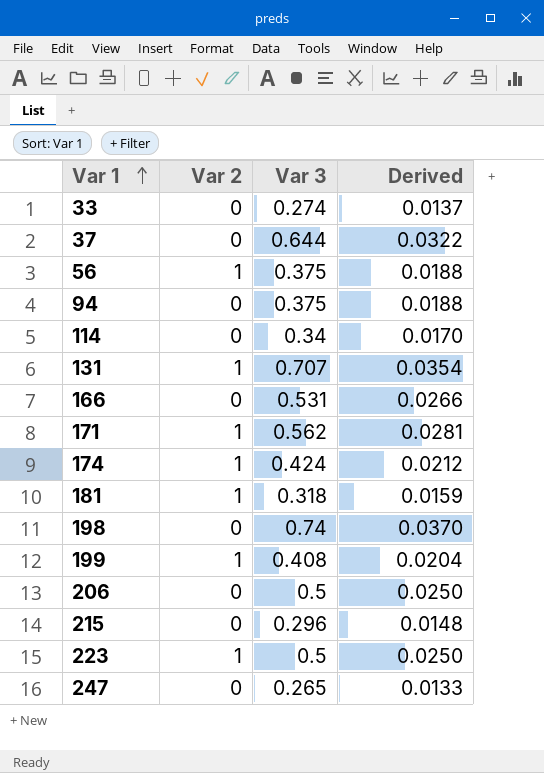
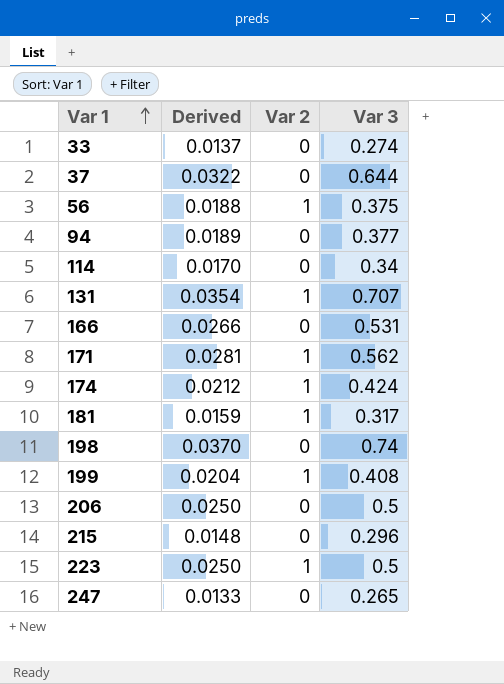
column Derived | position: 4 -> 2
94 | Derived: 0.0188 -> 0.0189
94 | Var 3: 0.375 -> 0.377
181 | Var 3: 0.318 -> 0.317

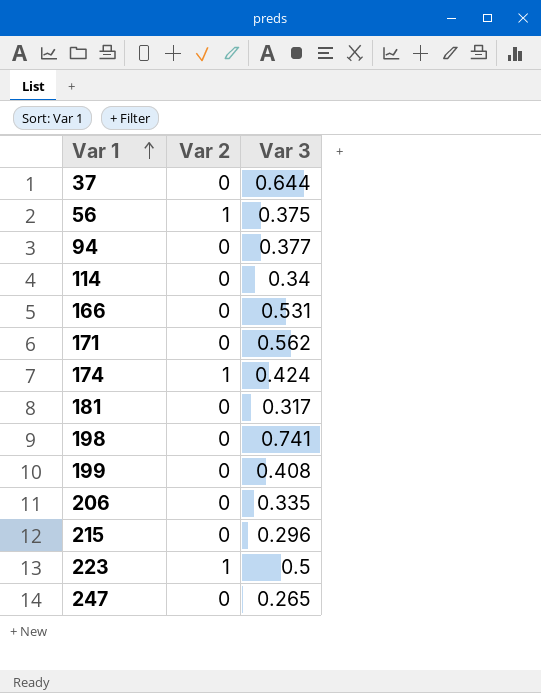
column Derived | formula: [Var 3] * 0.05 -> none
row 33: 0.0137 | 0 | 0.274 -> none
row 131: 0.0354 | 1 | 0.707 -> none
171 | Var 2: 1 -> 0
181 | Var 2: 1 -> 0
198 | Var 3: 0.74 -> 0.741
199 | Var 2: 1 -> 0
206 | Var 3: 0.5 -> 0.335

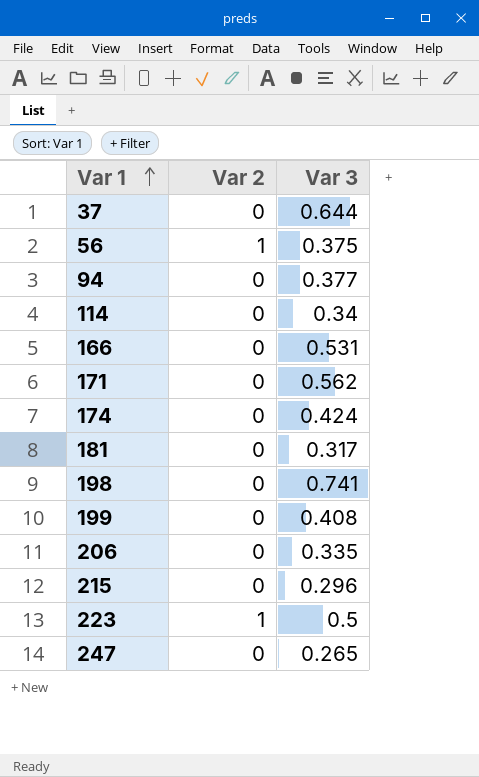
174 | Var 2: 1 -> 0

